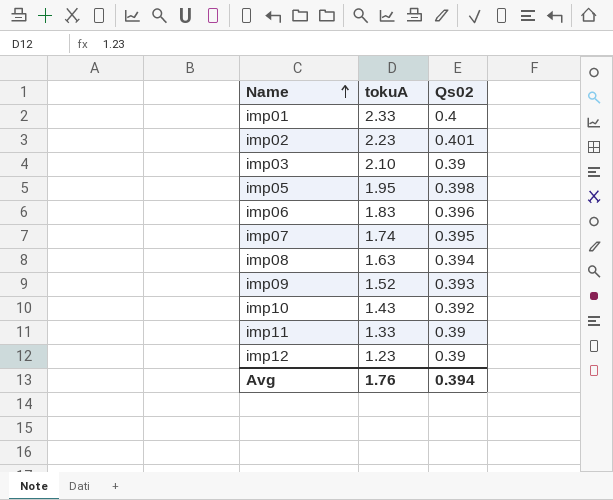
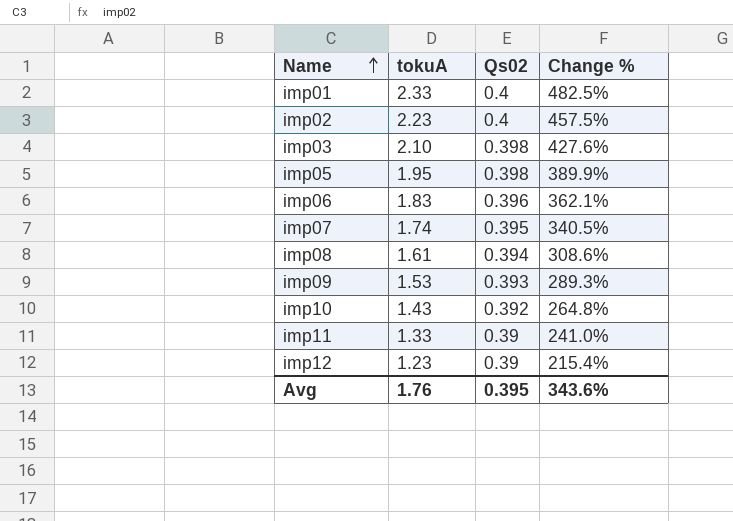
column Change % | formula: none -> ([tokuA] - [Qs02]) / [Qs02]
imp02 | Qs02: 0.401 -> 0.4
imp03 | Qs02: 0.39 -> 0.398
imp08 | tokuA: 1.63 -> 1.61
imp09 | tokuA: 1.52 -> 1.53
Avg | Qs02: 0.394 -> 0.395

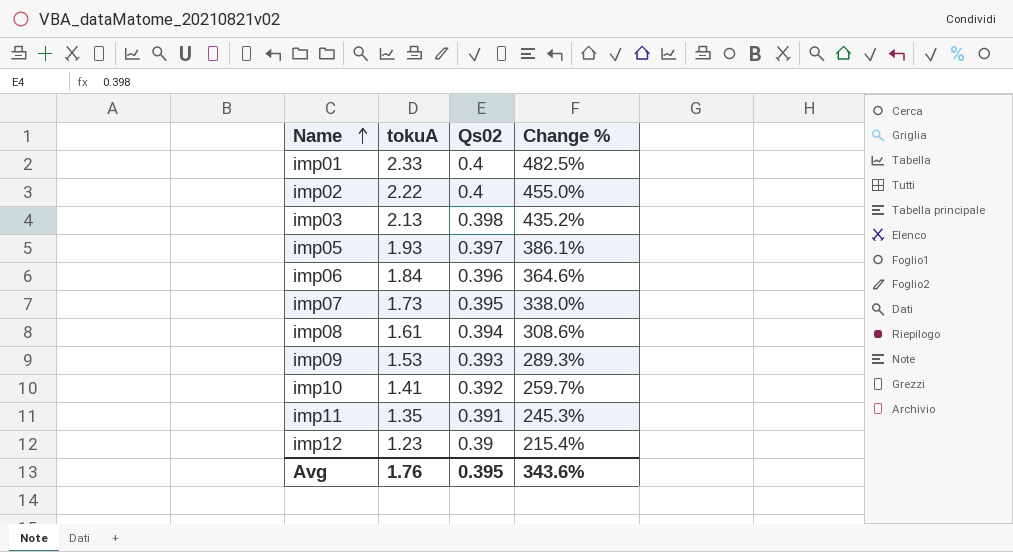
imp02 | tokuA: 2.23 -> 2.22
imp02 | Change %: 457.5% -> 455.0%
imp03 | tokuA: 2.10 -> 2.13
imp03 | Change %: 427.6% -> 435.2%
imp05 | tokuA: 1.95 -> 1.93
imp05 | Qs02: 0.398 -> 0.397
imp05 | Change %: 389.9% -> 386.1%
imp06 | tokuA: 1.83 -> 1.84
imp06 | Change %: 362.1% -> 364.6%
imp07 | tokuA: 1.74 -> 1.73
imp07 | Change %: 340.5% -> 338.0%
imp10 | tokuA: 1.43 -> 1.41
imp10 | Change %: 264.8% -> 259.7%
imp11 | tokuA: 1.33 -> 1.35
imp11 | Qs02: 0.39 -> 0.391
imp11 | Change %: 241.0% -> 245.3%

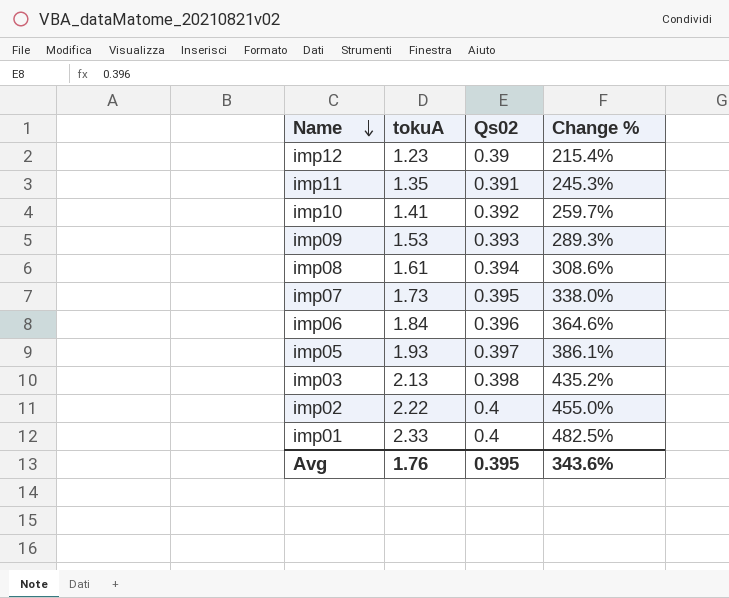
row order: Name ascending -> Name descending

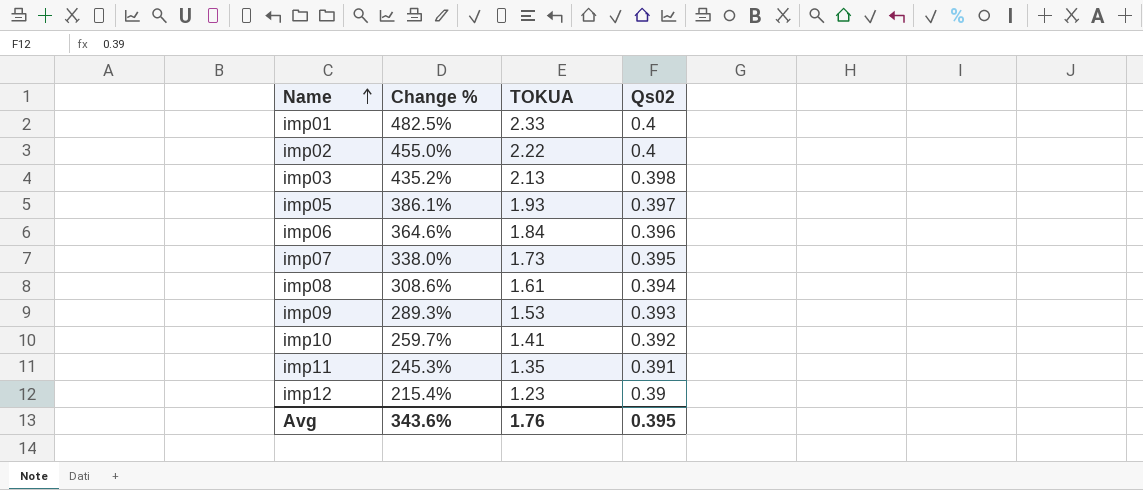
row order: Name descending -> Name ascending
column Change % | position: 4 -> 2
column name: tokuA -> TOKUA

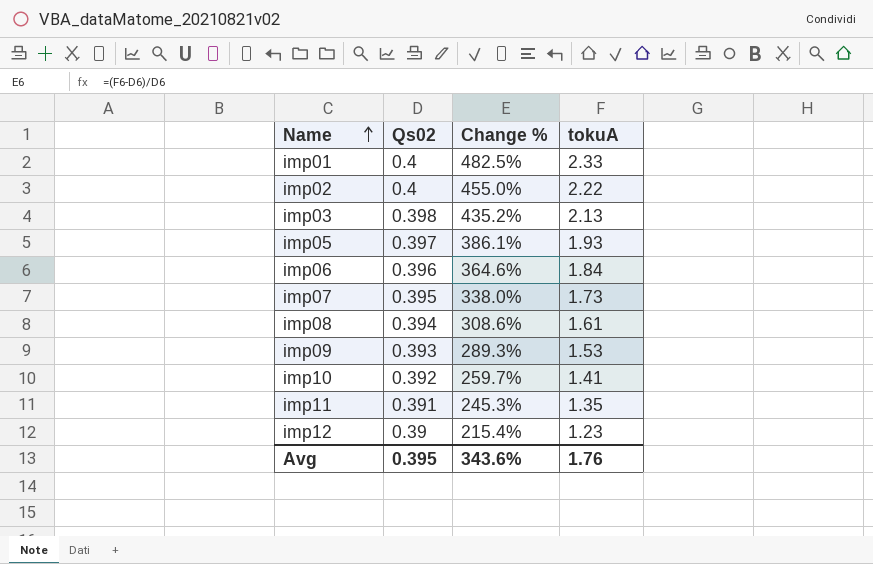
column Qs02 | position: 4 -> 2
column name: TOKUA -> tokuA

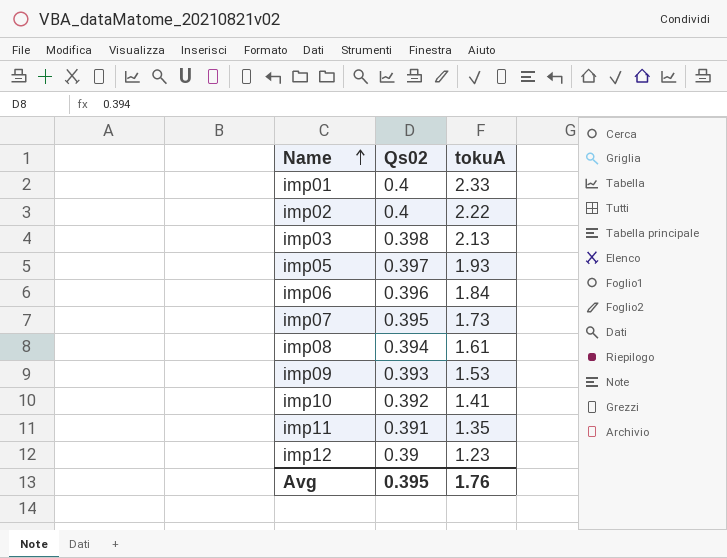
column Change % | formula: ([tokuA] - [Qs02]) / [Qs02] -> none

